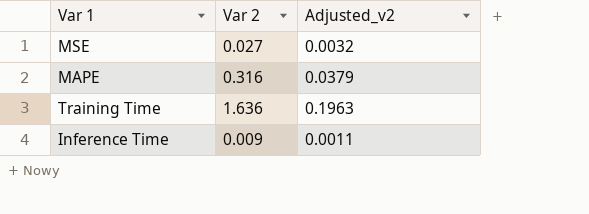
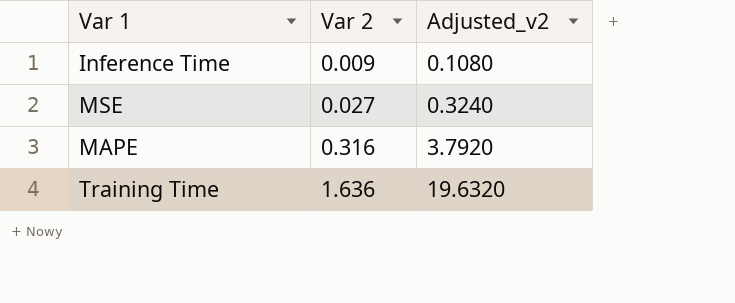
row order: none -> Var 2 ascending
column Adjusted_v2 | formula: [Var 2] * 0.12 -> [Var 2] * 12

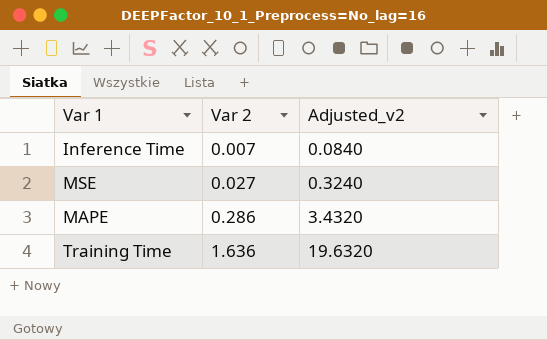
Inference Time | Var 2: 0.009 -> 0.007
Inference Time | Adjusted_v2: 0.1080 -> 0.0840
MAPE | Var 2: 0.316 -> 0.286
MAPE | Adjusted_v2: 3.7920 -> 3.4320

